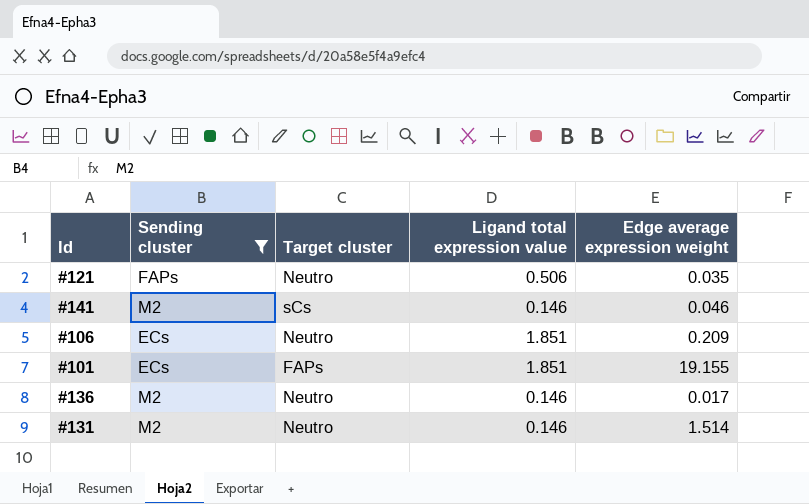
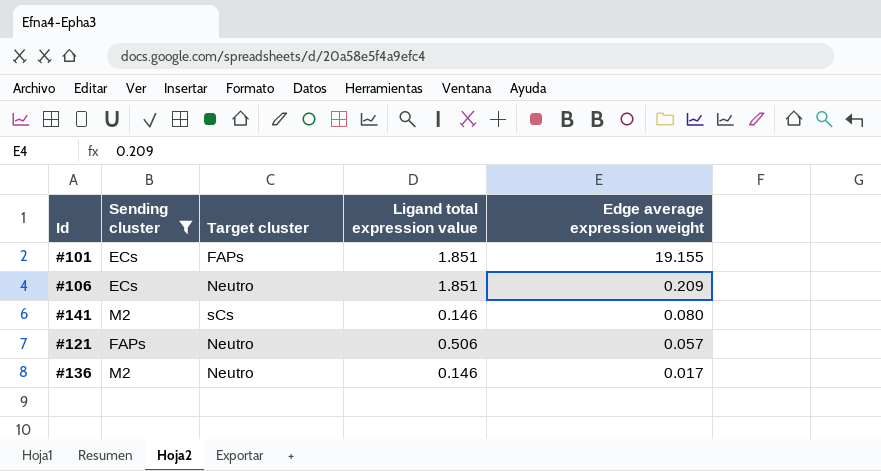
row order: none -> Edge average expression weight descending
row #131: M2 | Neutro | 0.146 | 1.514 -> none
#141 | Edge average expression weight: 0.046 -> 0.080
#121 | Edge average expression weight: 0.035 -> 0.057

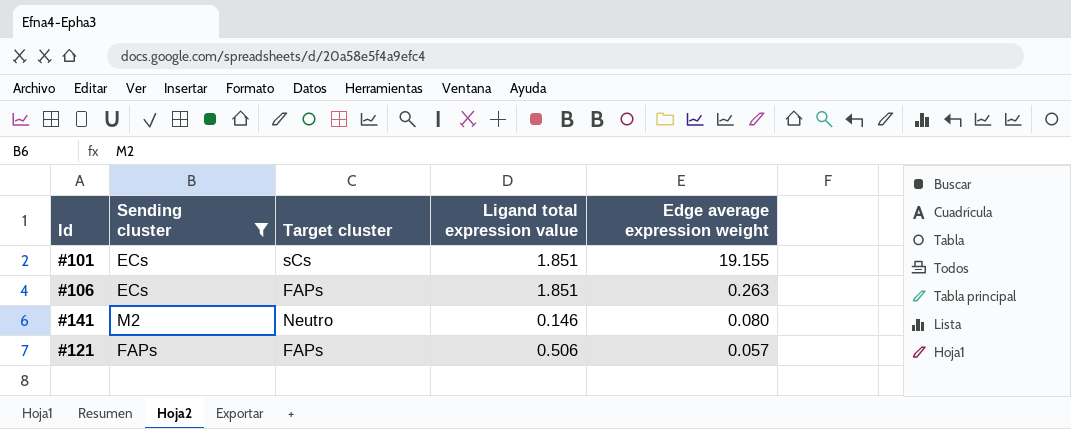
row #136: M2 | Neutro | 0.146 | 0.017 -> none
#101 | Target cluster: FAPs -> sCs
#106 | Target cluster: Neutro -> FAPs
#106 | Edge average expression weight: 0.209 -> 0.263
#141 | Target cluster: sCs -> Neutro
#121 | Target cluster: Neutro -> FAPs

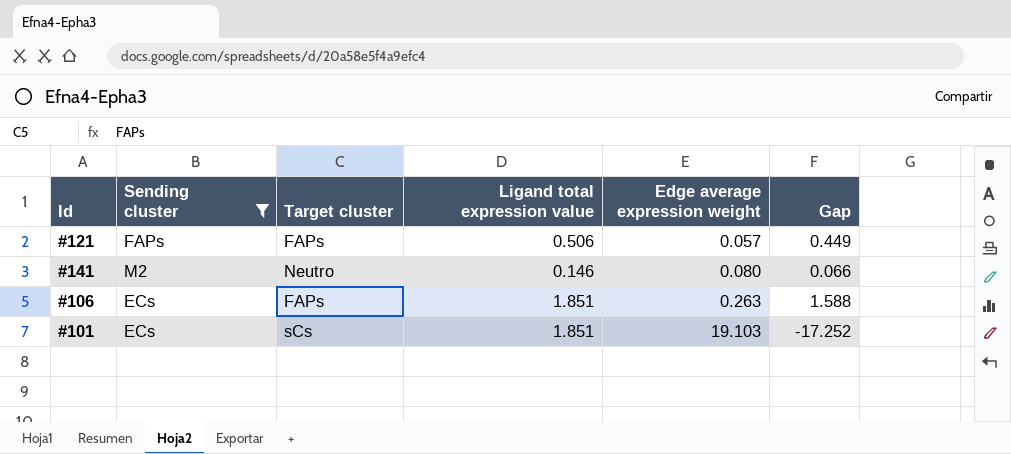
row order: Edge average expression weight descending -> Edge average expression weight ascending
column Gap | formula: none -> [Ligand total expression value] - [Edge average expression weight]
#101 | Edge average expression weight: 19.155 -> 19.103

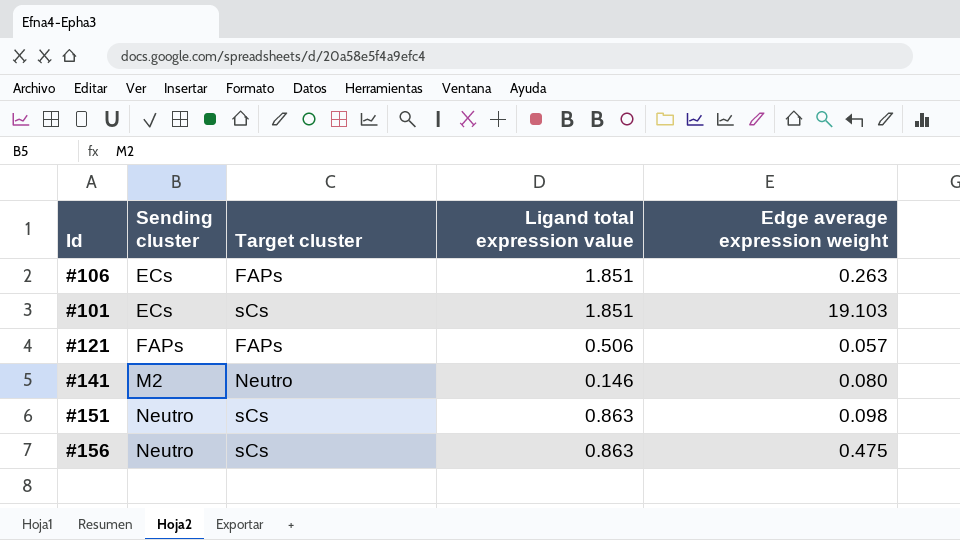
filter: Sending cluster != Neutro -> none
row order: Edge average expression weight ascending -> Sending cluster ascending
column Gap | formula: [Ligand total expression value] - [Edge average expression weight] -> none

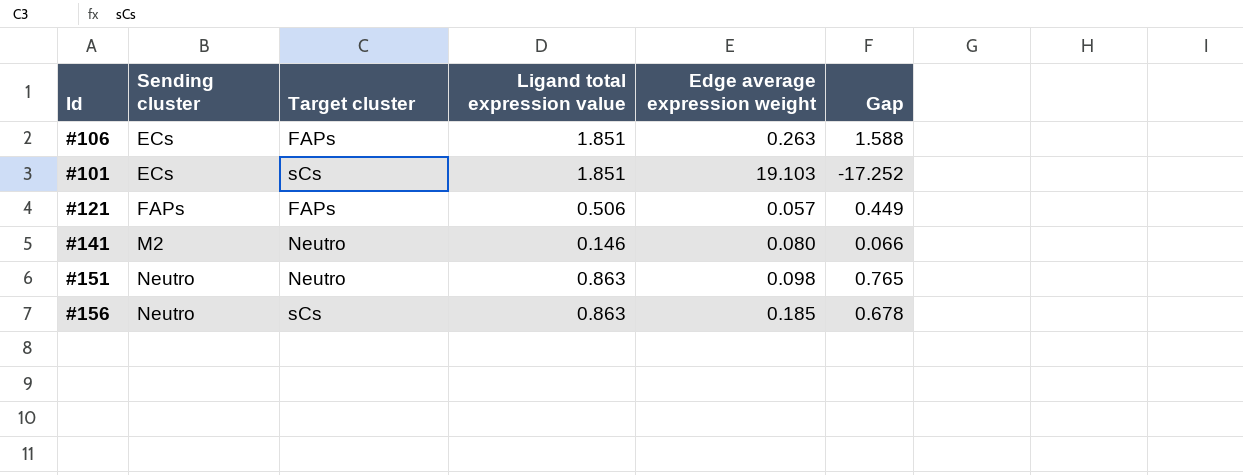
column Gap | formula: none -> [Ligand total expression value] - [Edge average expression weight]
#151 | Target cluster: sCs -> Neutro
#156 | Edge average expression weight: 0.475 -> 0.185

